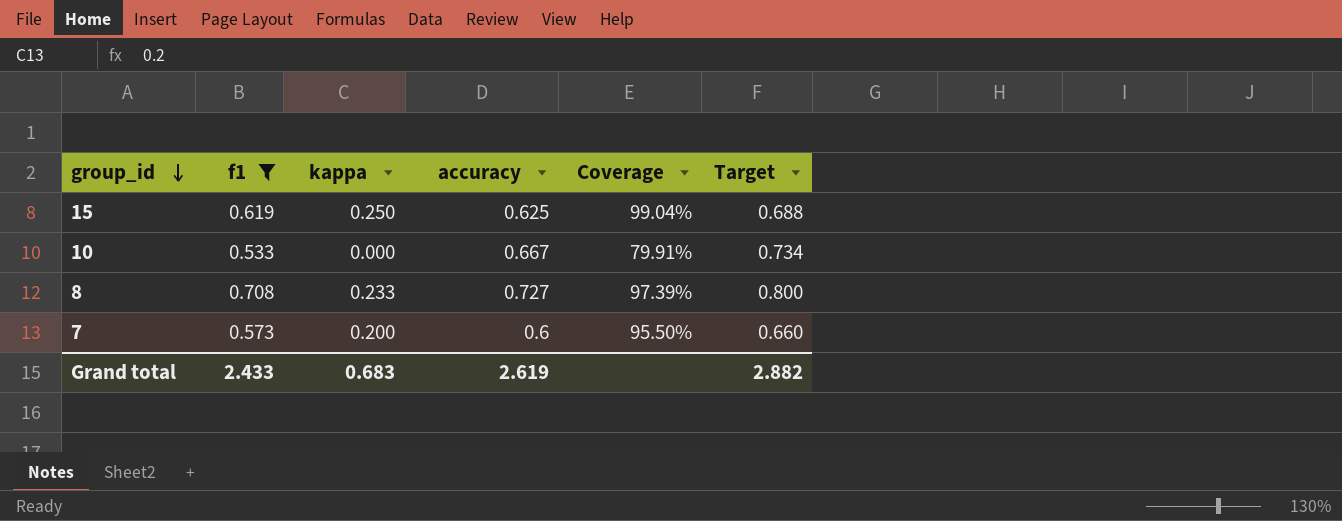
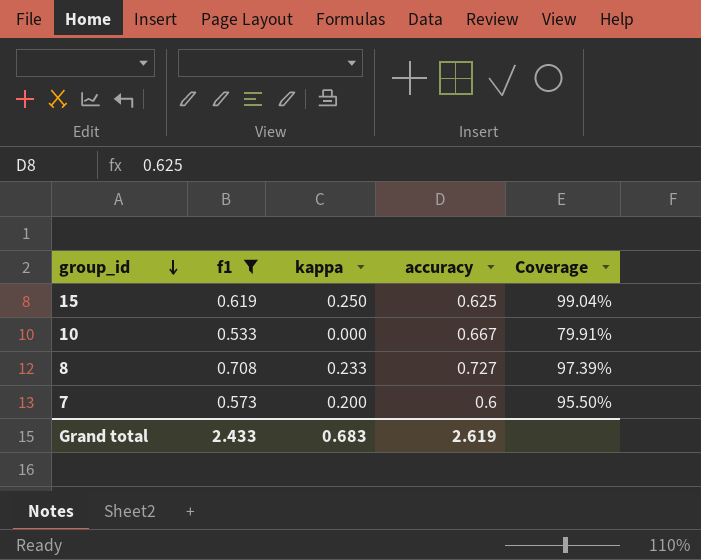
column Target | formula: [accuracy] * 1.1 -> none

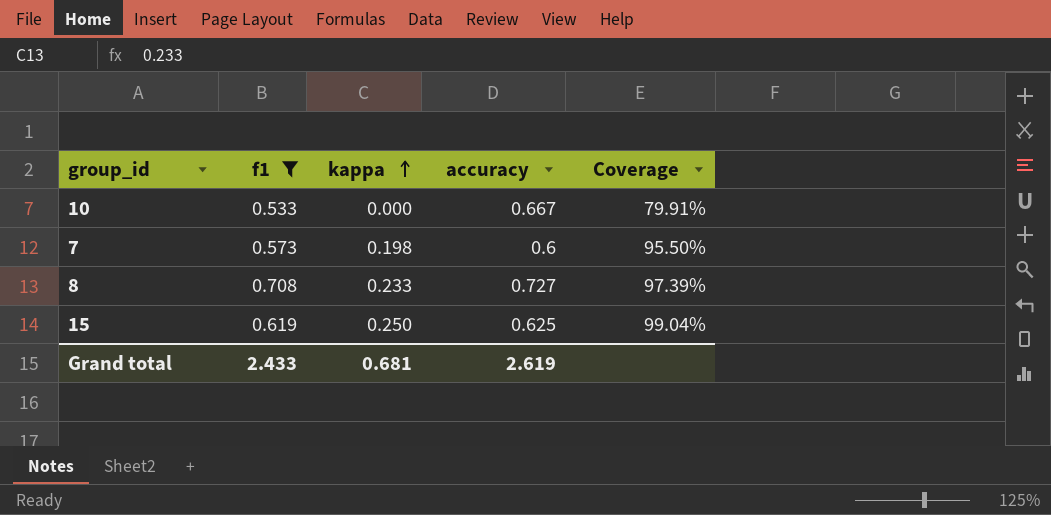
row order: group_id descending -> kappa ascending
7 | kappa: 0.200 -> 0.198
Grand total | kappa: 0.683 -> 0.681

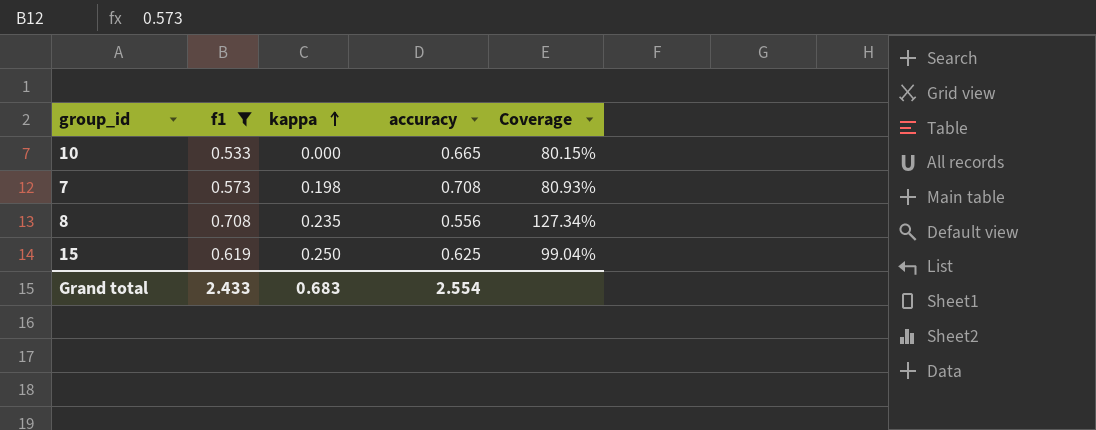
10 | accuracy: 0.667 -> 0.665
10 | Coverage: 79.91% -> 80.15%
7 | accuracy: 0.6 -> 0.708
7 | Coverage: 95.50% -> 80.93%
8 | kappa: 0.233 -> 0.235
8 | accuracy: 0.727 -> 0.556
8 | Coverage: 97.39% -> 127.34%
Grand total | kappa: 0.681 -> 0.683
Grand total | accuracy: 2.619 -> 2.554

